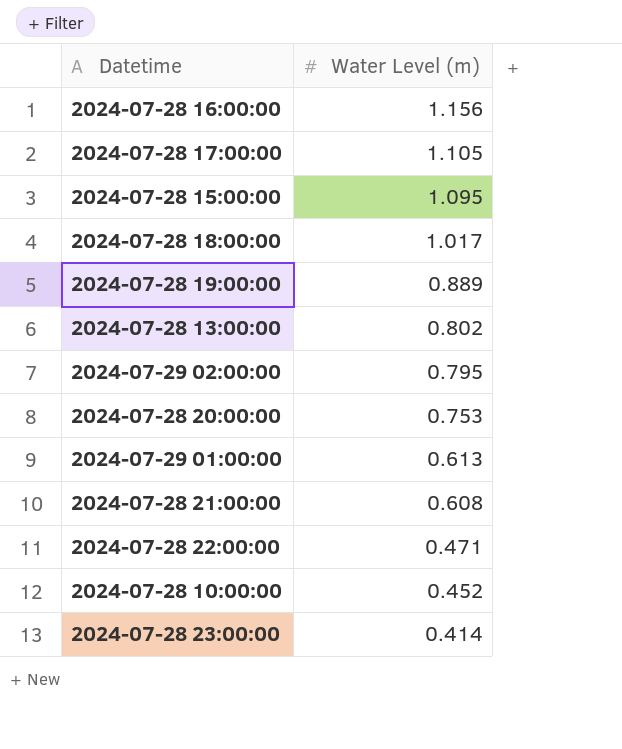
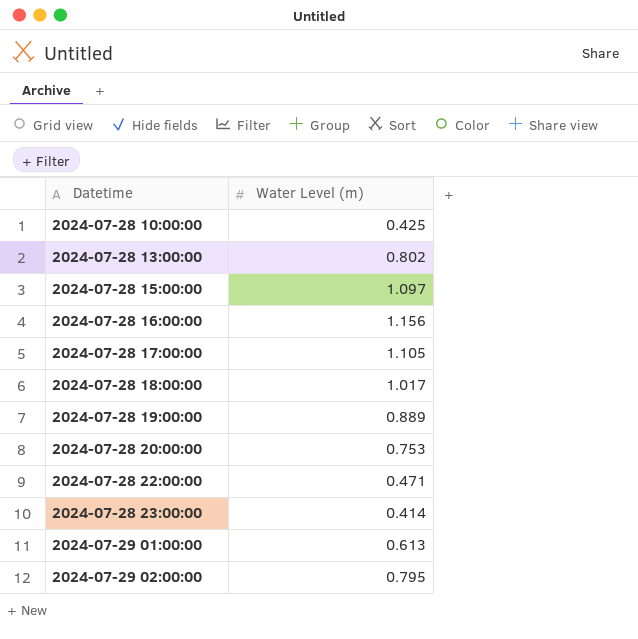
row order: Water Level (m) descending -> Datetime ascending
row 2024-07-28 21:00:00: 0.608 -> none
2024-07-28 10:00:00 | Water Level (m): 0.452 -> 0.425
2024-07-28 15:00:00 | Water Level (m): 1.095 -> 1.097

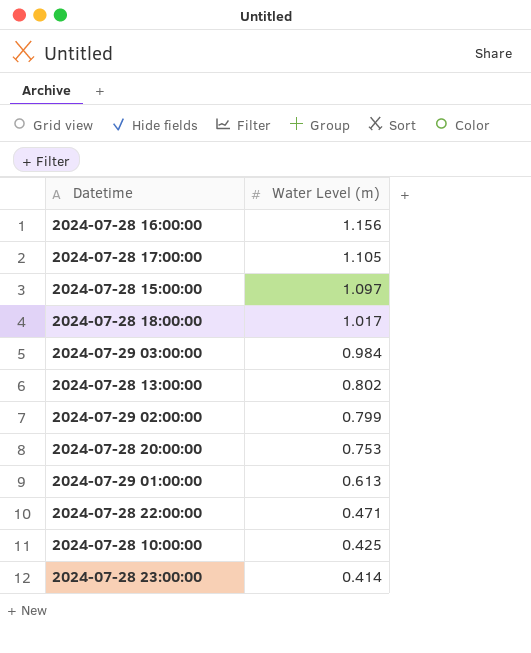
row order: Datetime ascending -> Water Level (m) descending
row 2024-07-28 19:00:00: 0.889 -> none
row 2024-07-29 03:00:00: none -> 0.984
2024-07-29 02:00:00 | Water Level (m): 0.795 -> 0.799

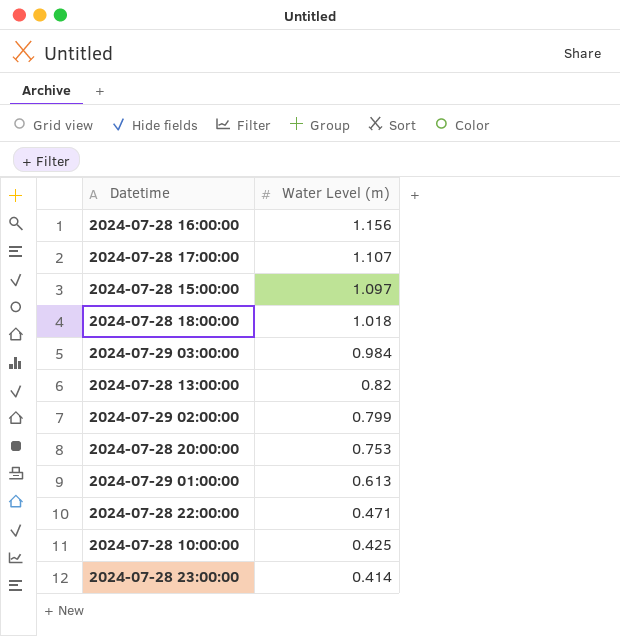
2024-07-28 17:00:00 | Water Level (m): 1.105 -> 1.107
2024-07-28 18:00:00 | Water Level (m): 1.017 -> 1.018
2024-07-28 13:00:00 | Water Level (m): 0.802 -> 0.82

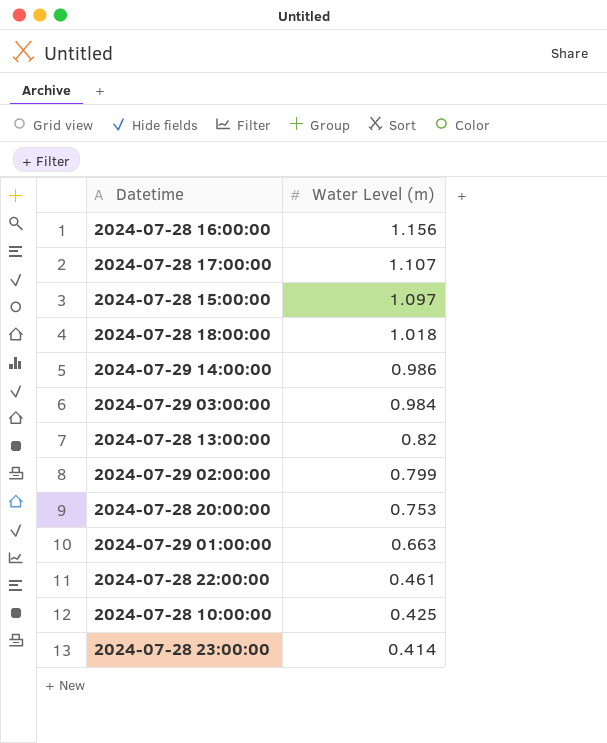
row 2024-07-29 14:00:00: none -> 0.986
2024-07-29 01:00:00 | Water Level (m): 0.613 -> 0.663
2024-07-28 22:00:00 | Water Level (m): 0.471 -> 0.461

